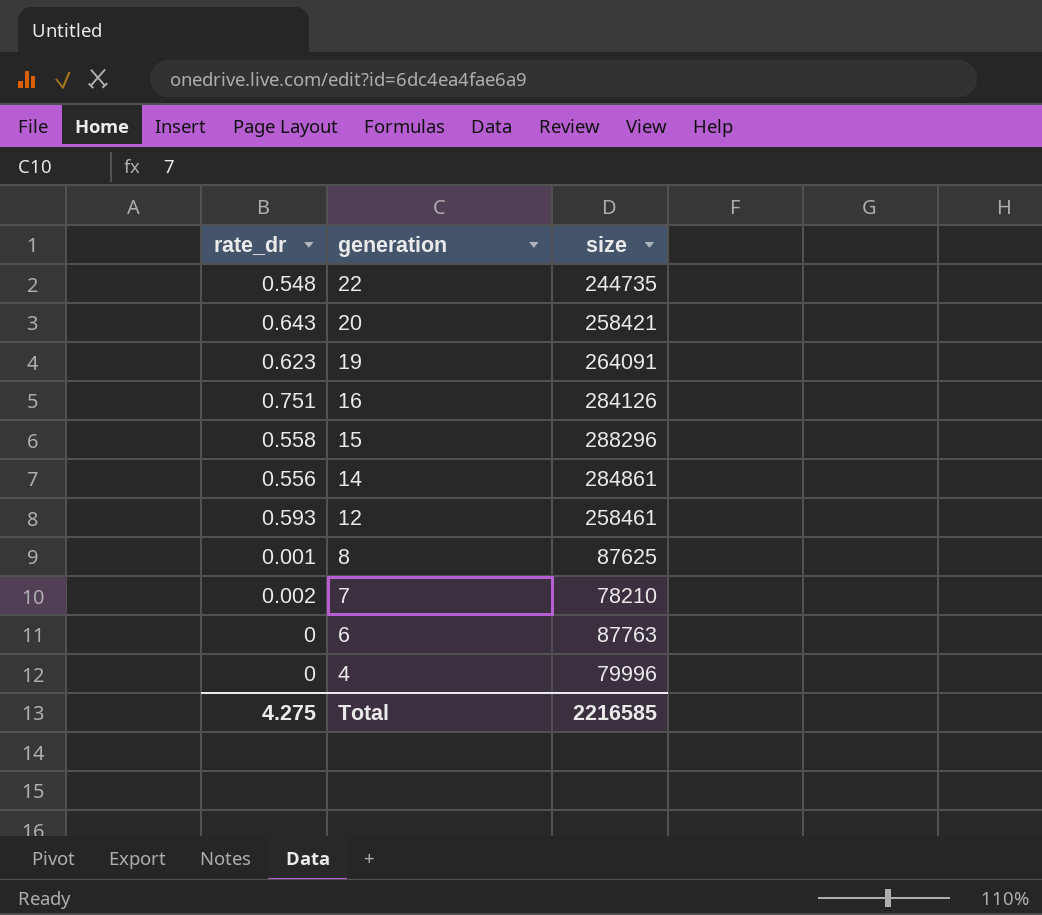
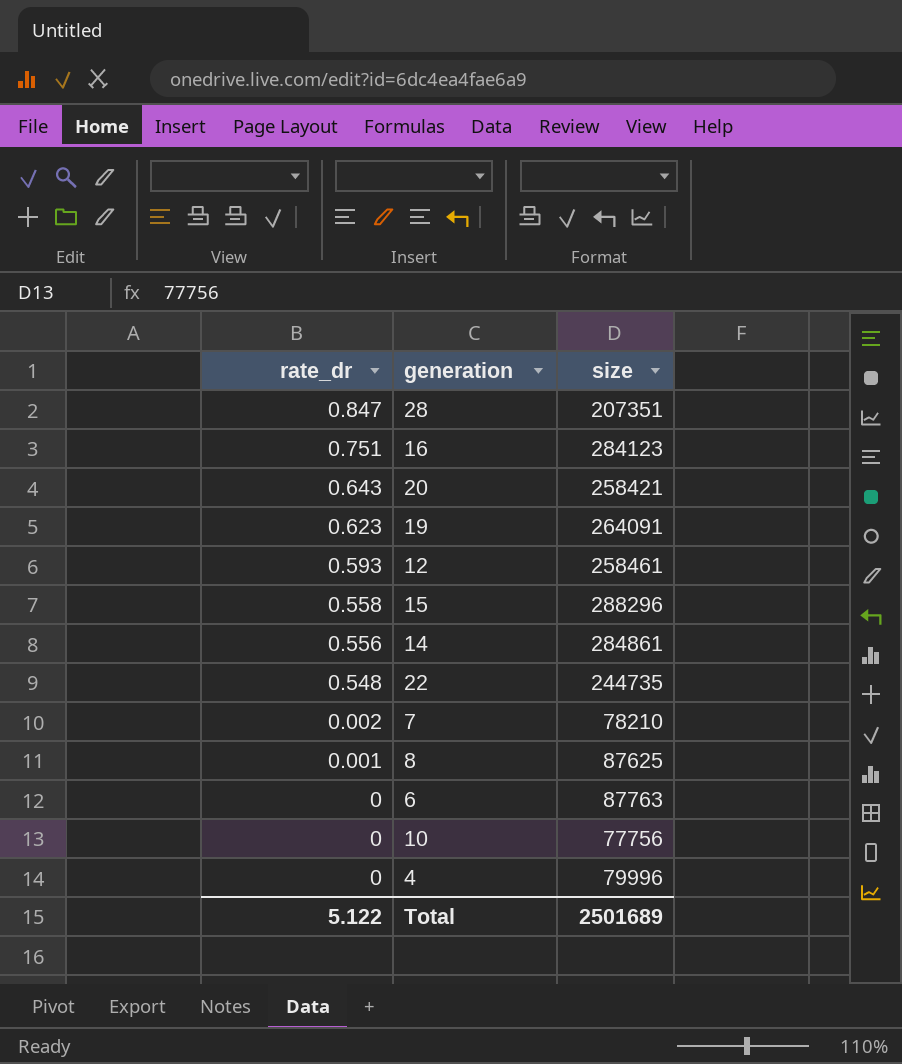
row order: generation descending -> rate_dr descending
row 28: none -> 0.847 | 207351
16 | size: 284126 -> 284123
row 10: none -> 0 | 77756
Total | rate_dr: 4.275 -> 5.122
Total | size: 2216585 -> 2501689

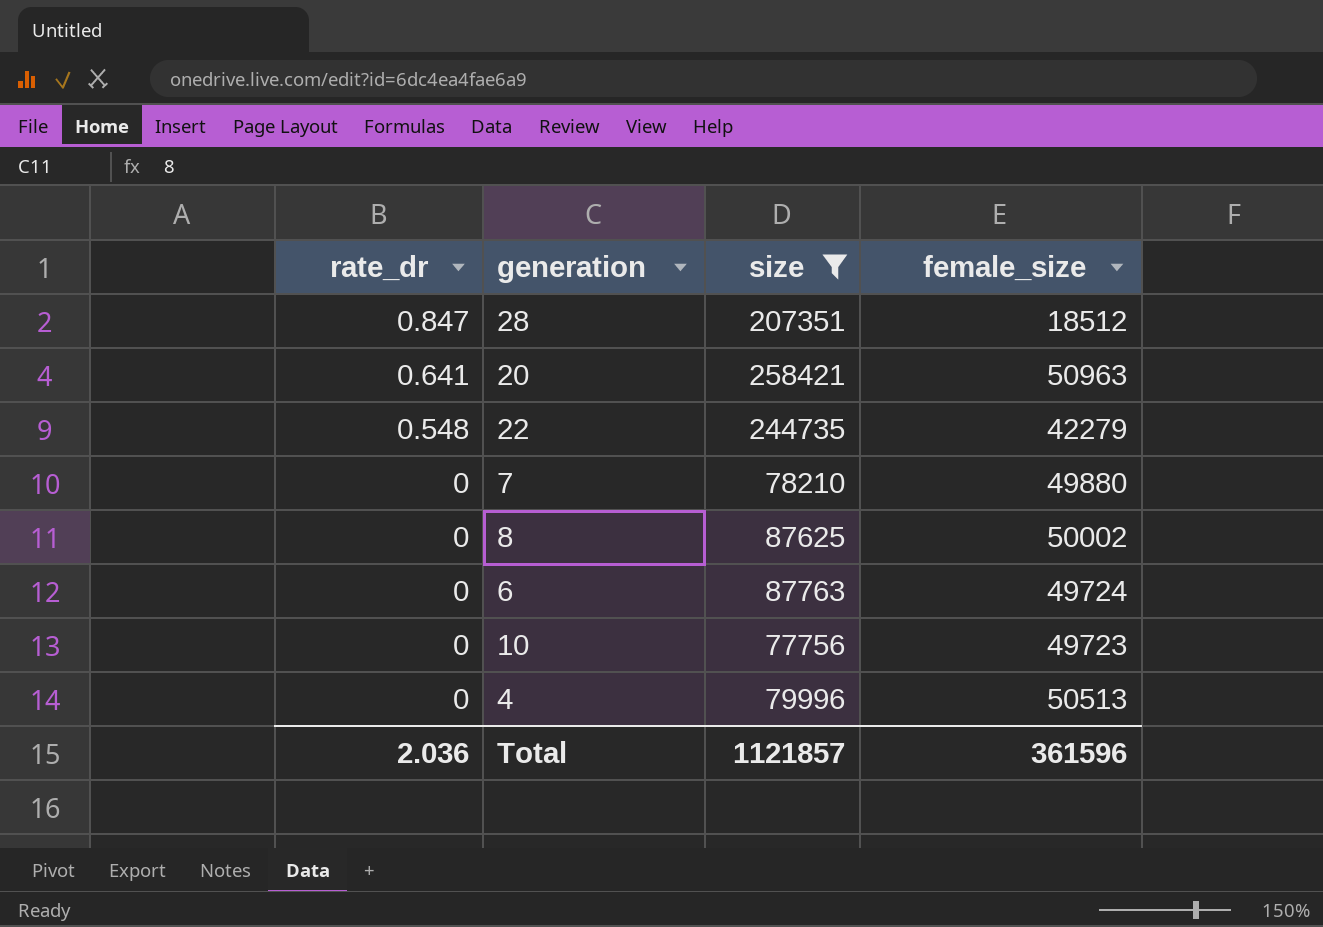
filter: none -> size <= 258421
column female_size | position: none -> 4
20 | rate_dr: 0.643 -> 0.641
7 | rate_dr: 0.002 -> 0
8 | rate_dr: 0.001 -> 0
Total | rate_dr: 5.122 -> 2.036
Total | size: 2501689 -> 1121857

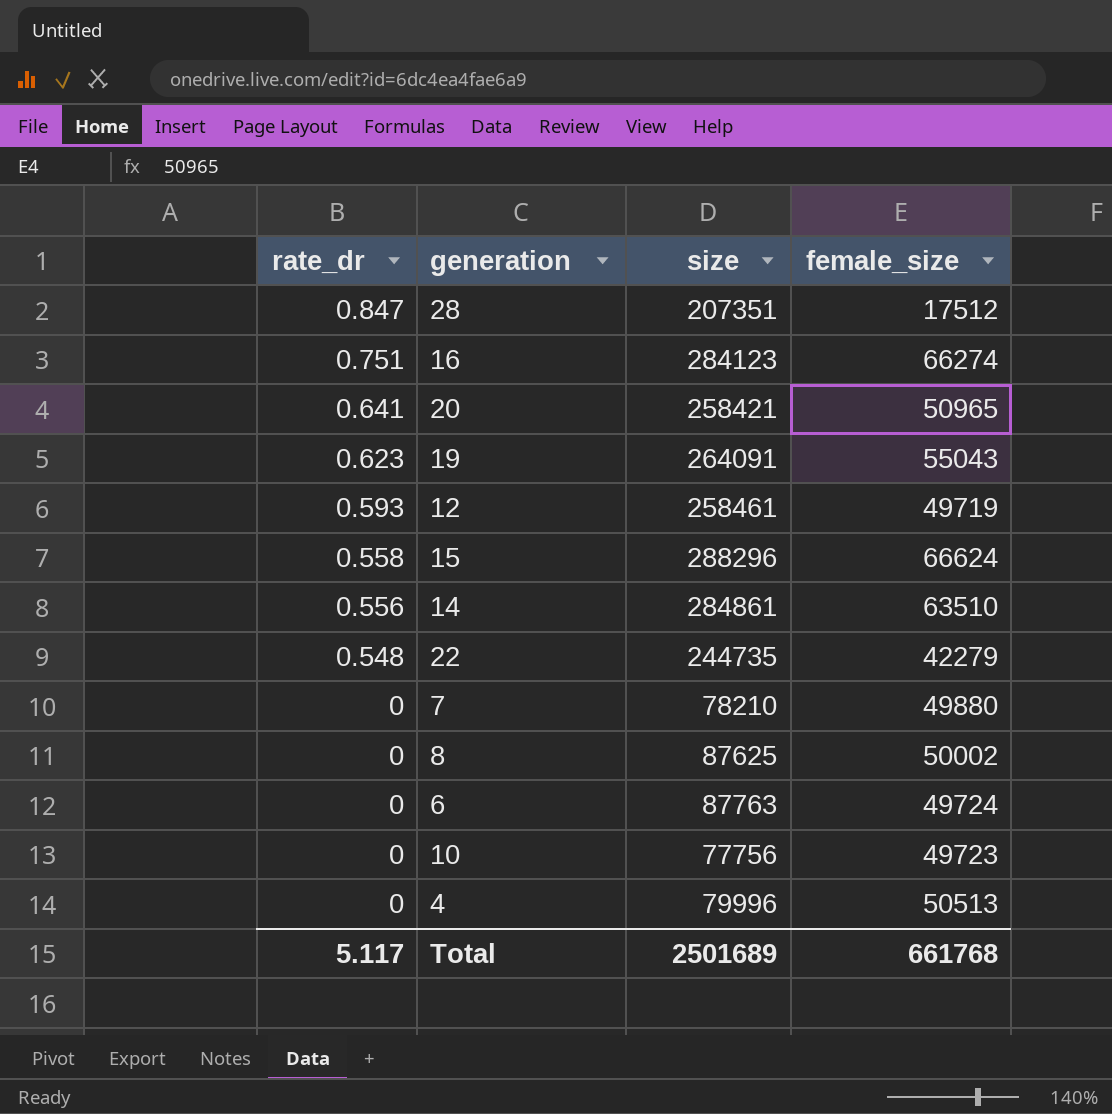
filter: size <= 258421 -> none
28 | female_size: 18512 -> 17512
20 | female_size: 50963 -> 50965
Total | rate_dr: 2.036 -> 5.117
Total | size: 1121857 -> 2501689
Total | female_size: 361596 -> 661768

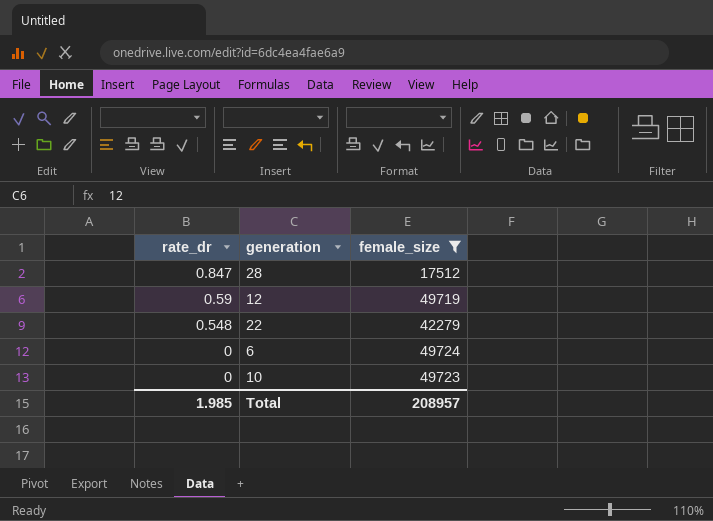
filter: none -> female_size <= 49724
column size | position: 3 -> none
12 | rate_dr: 0.593 -> 0.59
Total | rate_dr: 5.117 -> 1.985
Total | female_size: 661768 -> 208957

